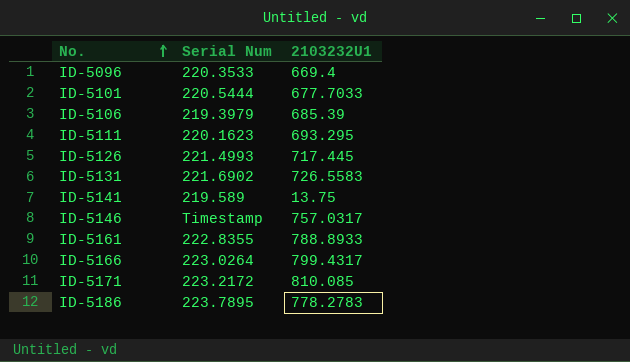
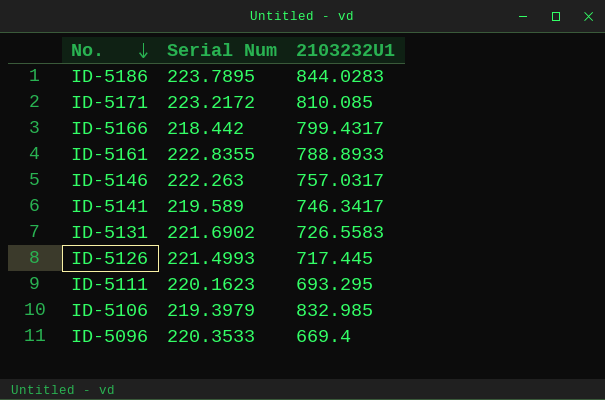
row order: No. ascending -> No. descending
row ID-5101: 220.5444 | 677.7033 -> none
ID-5186 | 2103232U1: 778.2783 -> 844.0283
ID-5166 | Serial Num: 223.0264 -> 218.442
ID-5146 | Serial Num: Timestamp -> 222.263
ID-5141 | 2103232U1: 13.75 -> 746.3417
ID-5106 | 2103232U1: 685.39 -> 832.985

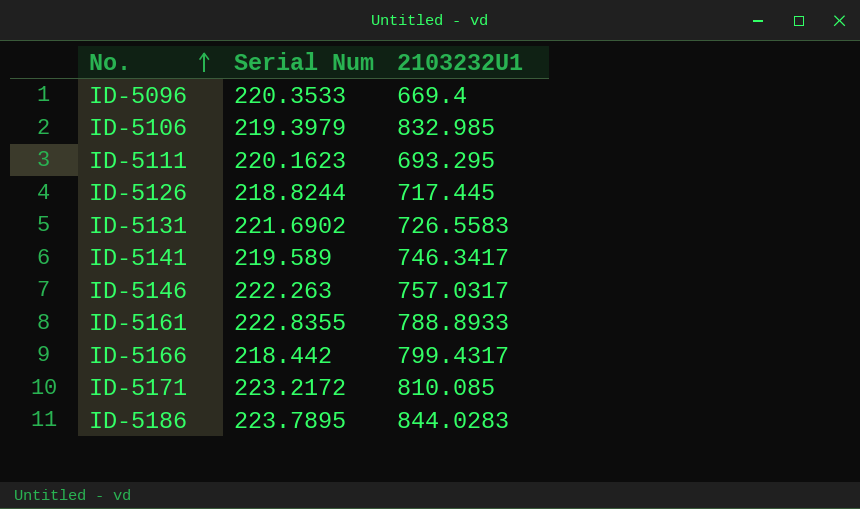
row order: No. descending -> No. ascending
ID-5126 | Serial Num: 221.4993 -> 218.8244

